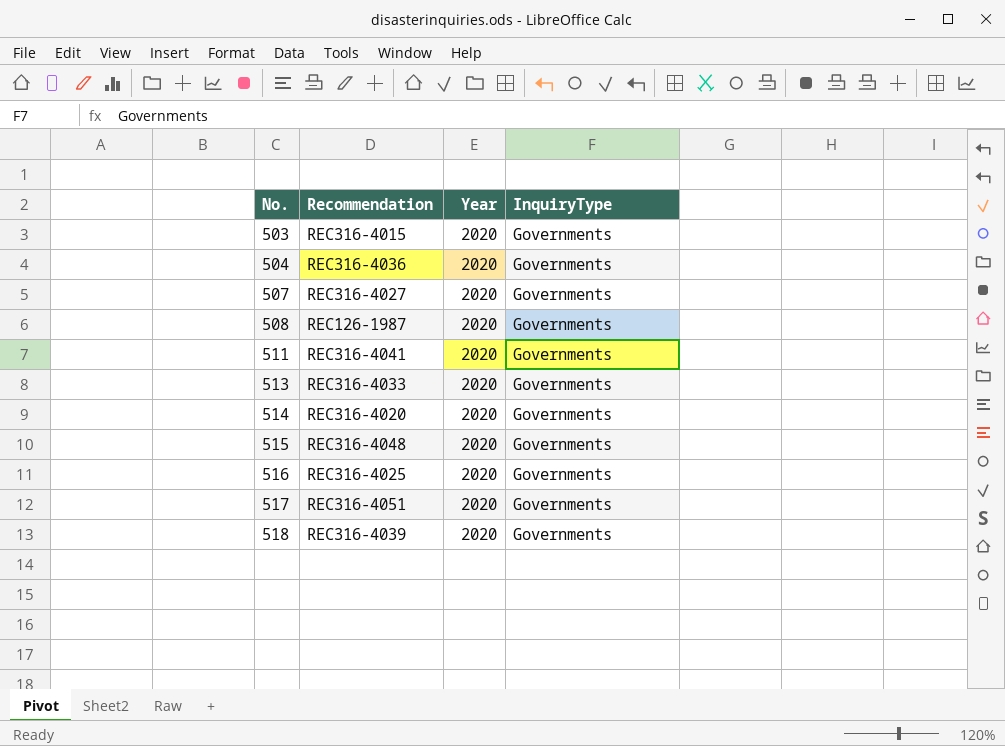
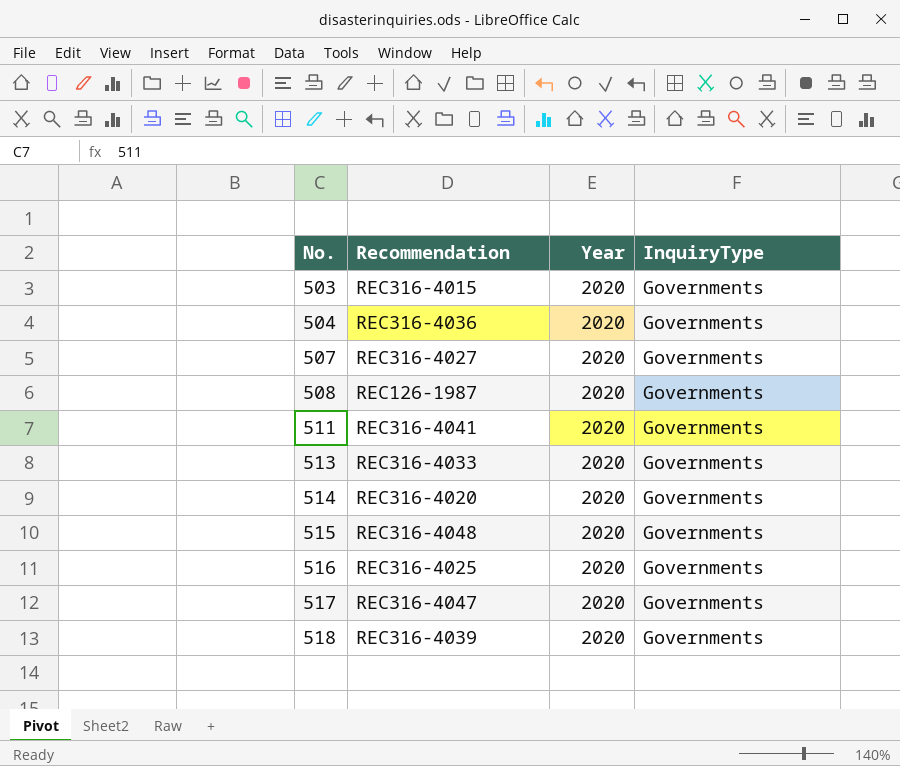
517 | Recommendation: REC316-4051 -> REC316-4047

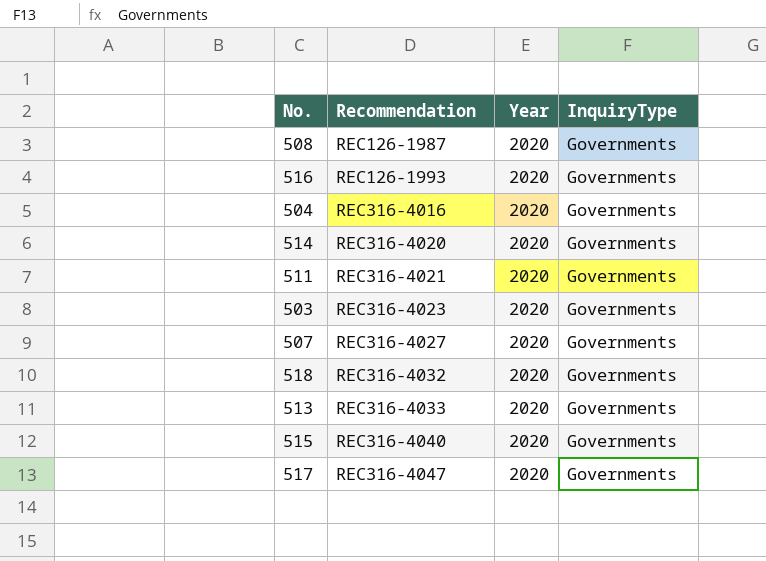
row order: No. ascending -> Recommendation ascending
516 | Recommendation: REC316-4025 -> REC126-1993
504 | Recommendation: REC316-4036 -> REC316-4016
511 | Recommendation: REC316-4041 -> REC316-4021
503 | Recommendation: REC316-4015 -> REC316-4023
518 | Recommendation: REC316-4039 -> REC316-4032
515 | Recommendation: REC316-4048 -> REC316-4040

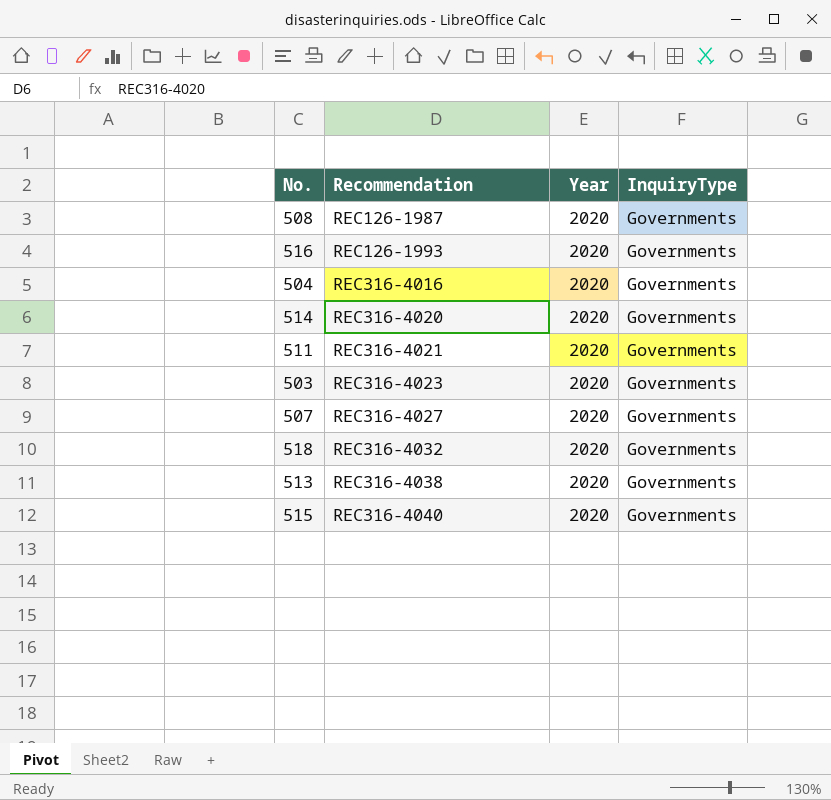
row 517: REC316-4047 | 2020 | Governments -> none
513 | Recommendation: REC316-4033 -> REC316-4038

